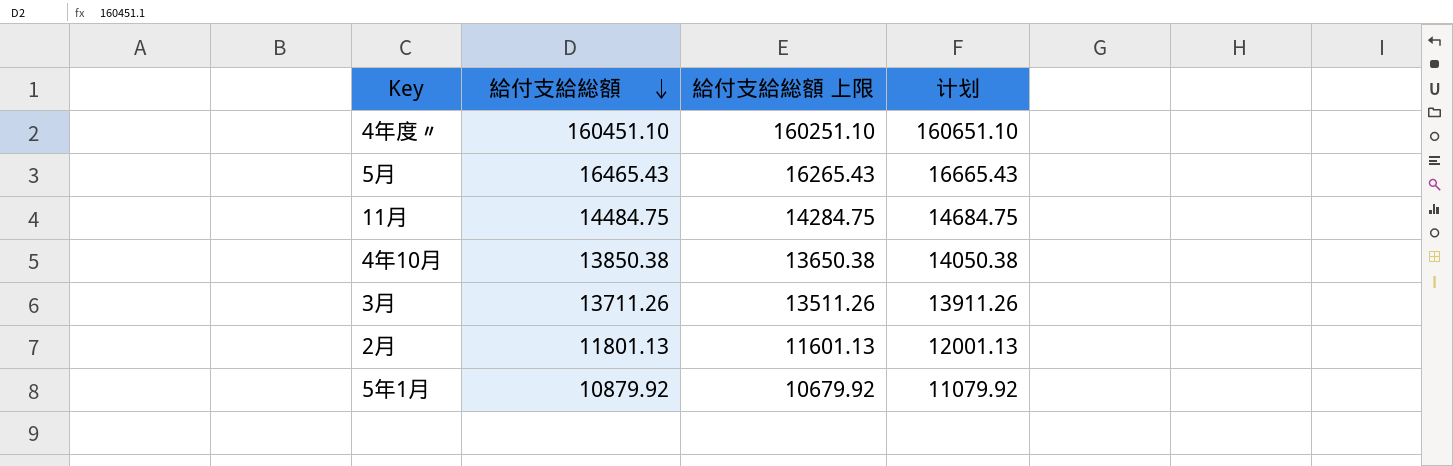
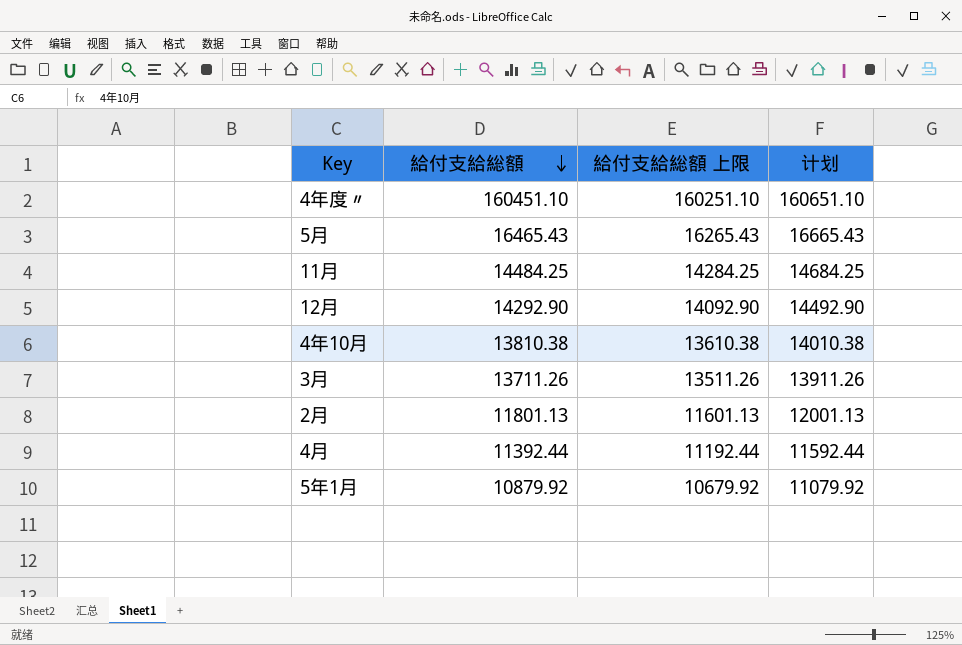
11月 | 給付支給総額: 14484.75 -> 14484.25
11月 | 給付支給総額 上限: 14284.75 -> 14284.25
11月 | 计划: 14684.75 -> 14684.25
row 12月: none -> 14292.90 | 14092.90 | 14492.90
4年10月 | 給付支給総額: 13850.38 -> 13810.38
4年10月 | 給付支給総額 上限: 13650.38 -> 13610.38
4年10月 | 计划: 14050.38 -> 14010.38
row 4月: none -> 11392.44 | 11192.44 | 11592.44

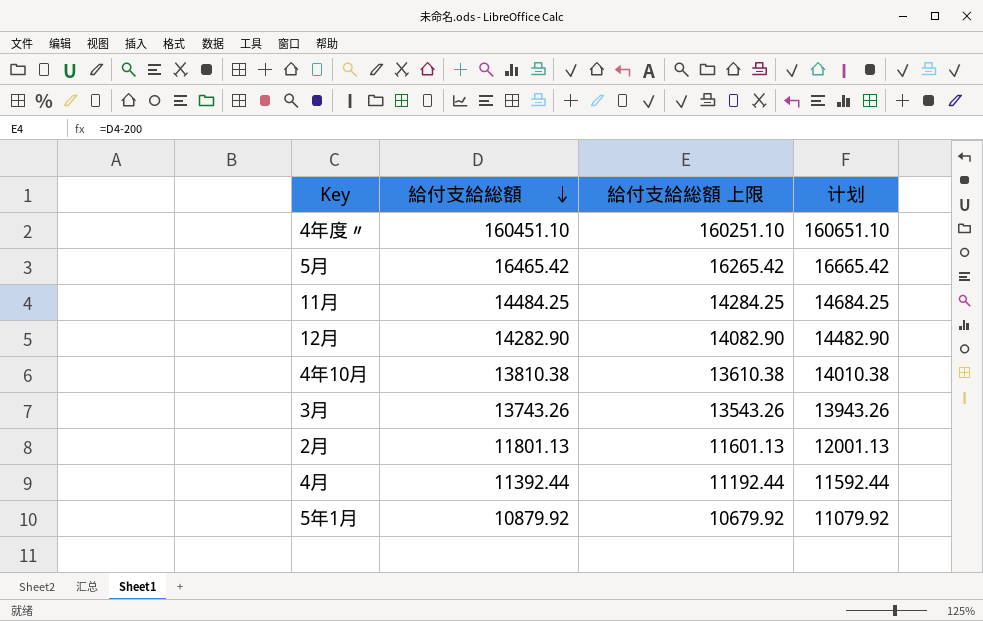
5月 | 給付支給総額: 16465.43 -> 16465.42
5月 | 給付支給総額 上限: 16265.43 -> 16265.42
5月 | 计划: 16665.43 -> 16665.42
12月 | 給付支給総額: 14292.90 -> 14282.90
12月 | 給付支給総額 上限: 14092.90 -> 14082.90
12月 | 计划: 14492.90 -> 14482.90
3月 | 給付支給総額: 13711.26 -> 13743.26
3月 | 給付支給総額 上限: 13511.26 -> 13543.26
3月 | 计划: 13911.26 -> 13943.26

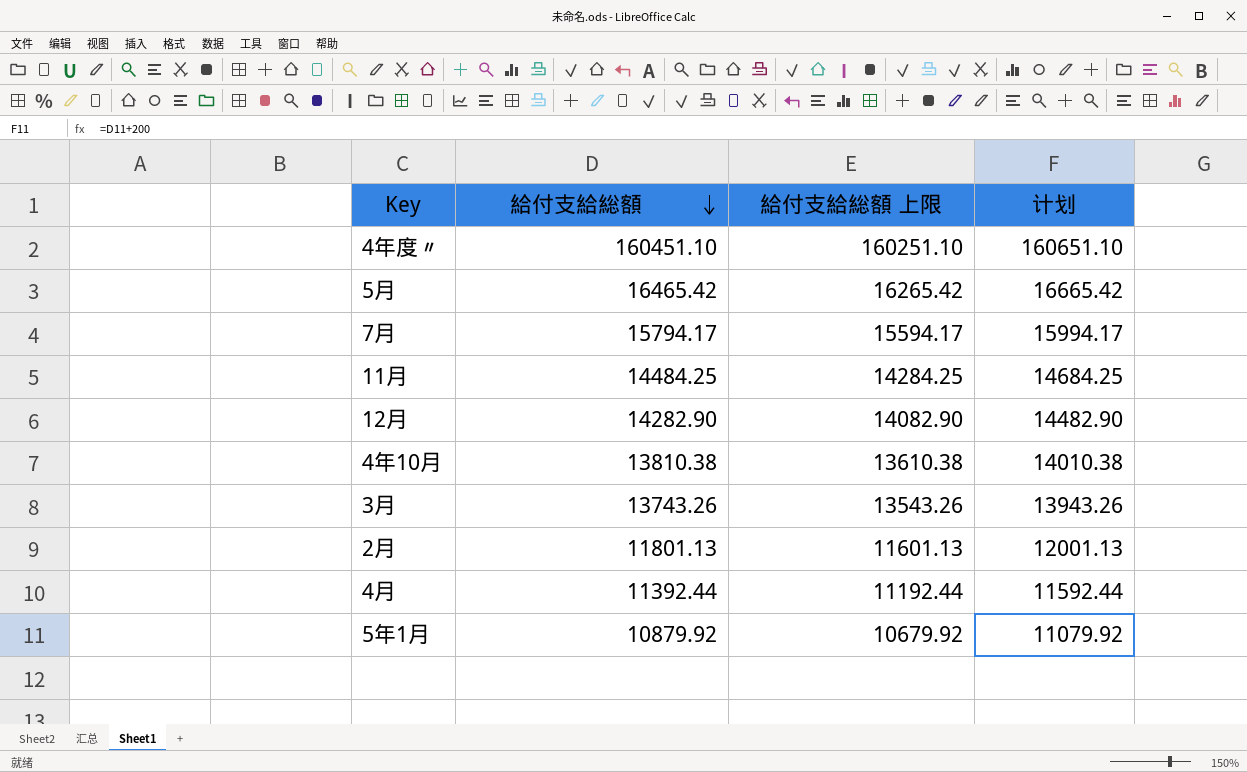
row 7月: none -> 15794.17 | 15594.17 | 15994.17

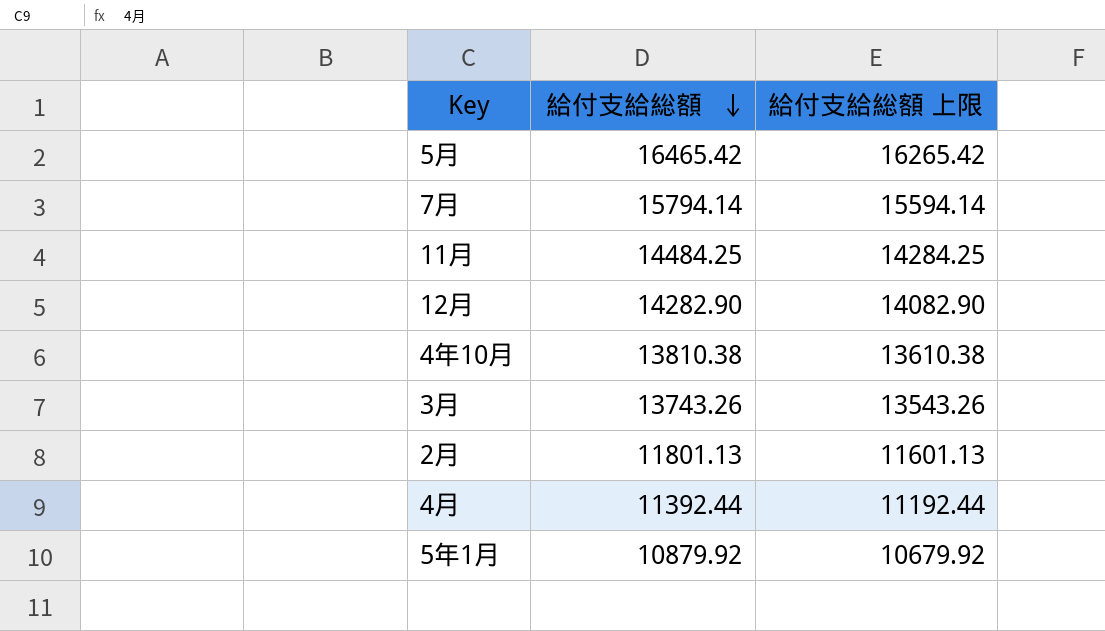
column 计划 | formula: [給付支給総額] + 200 -> none
row 4年度〃: 160451.10 | 160251.10 | 160651.10 -> none
7月 | 給付支給総額: 15794.17 -> 15794.14
7月 | 給付支給総額 上限: 15594.17 -> 15594.14

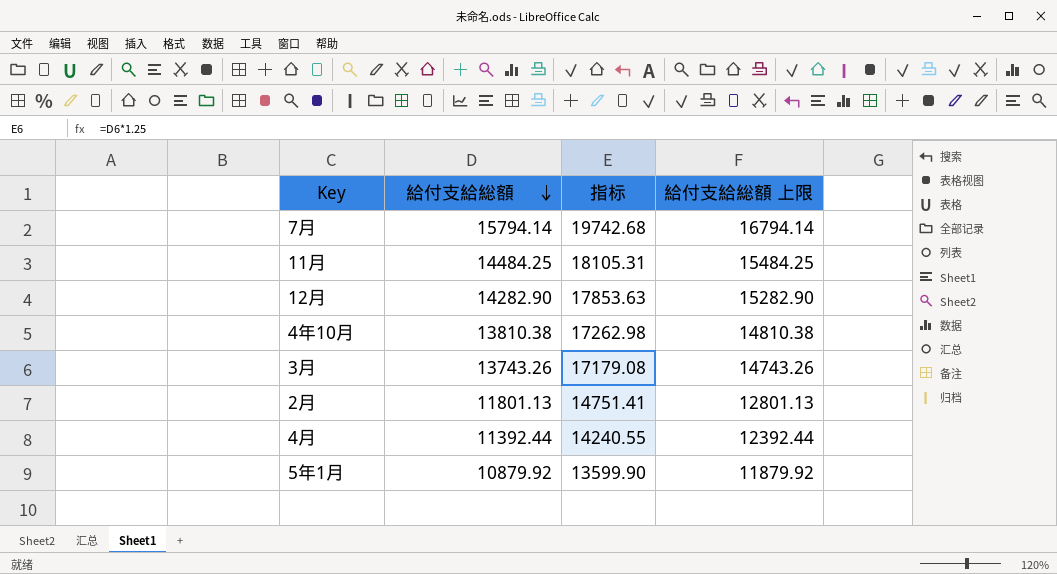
column 指标 | formula: none -> [給付支給総額] * 1.25
column 給付支給総額 上限 | formula: [給付支給総額] - 200 -> [給付支給総額] + 1000
row 5月: 16465.42 | 16265.42 -> none

